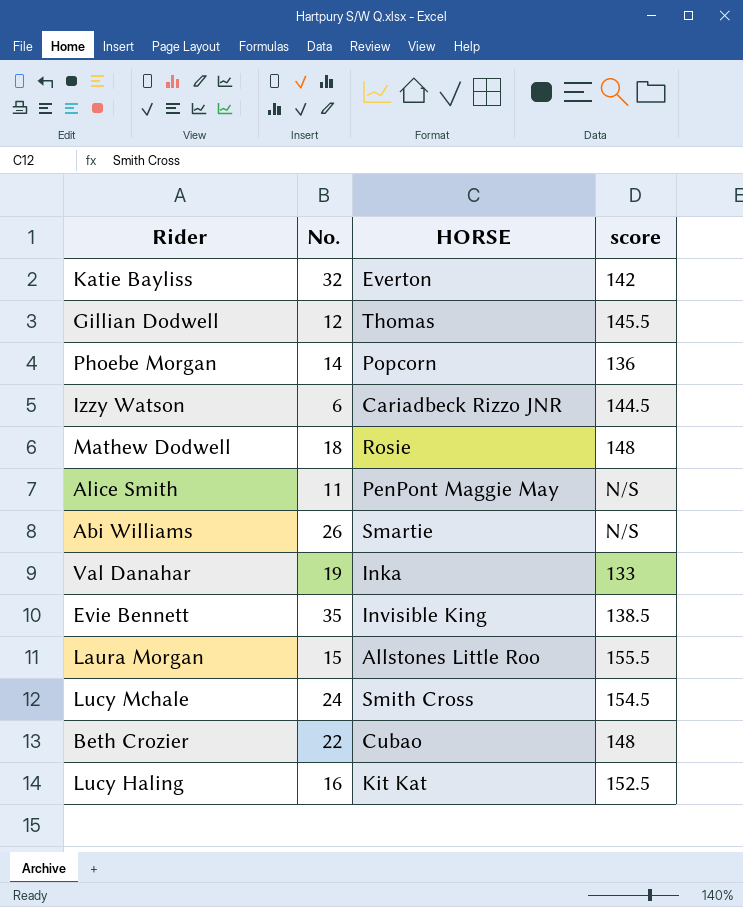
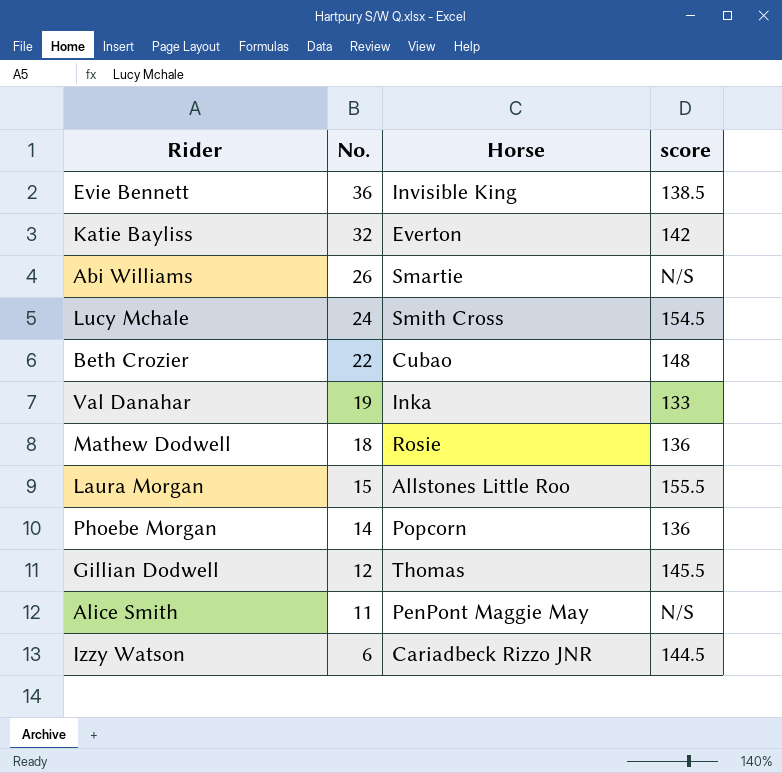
row order: none -> No. descending
column name: HORSE -> Horse
row Lucy Haling: 16 | Kit Kat | 152.5 -> none
Evie Bennett | No.: 35 -> 36
Mathew Dodwell | score: 148 -> 136

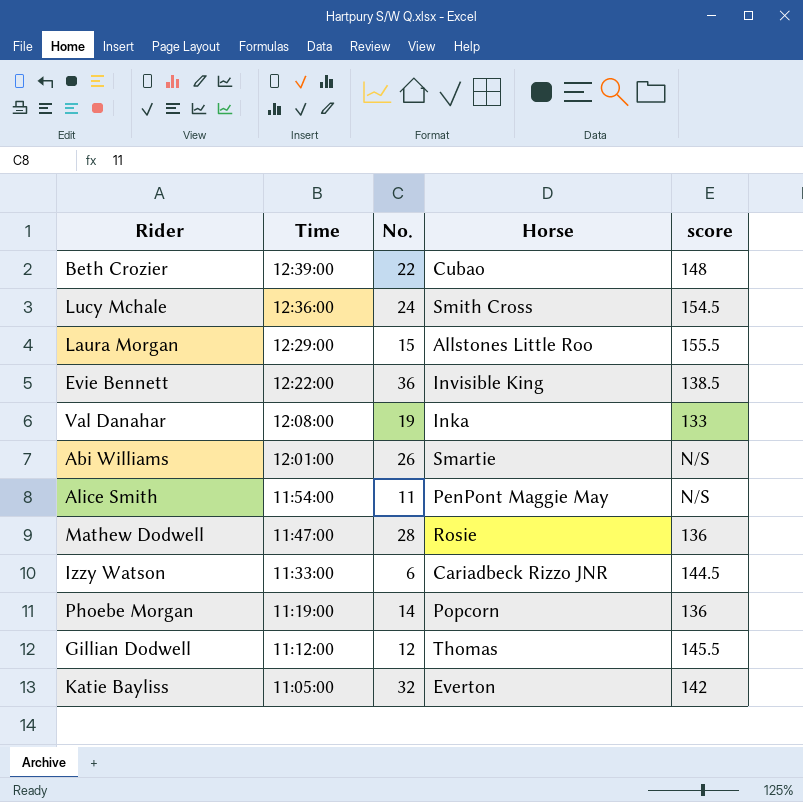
row order: No. descending -> Time descending
column Time | position: none -> 2
Mathew Dodwell | No.: 18 -> 28

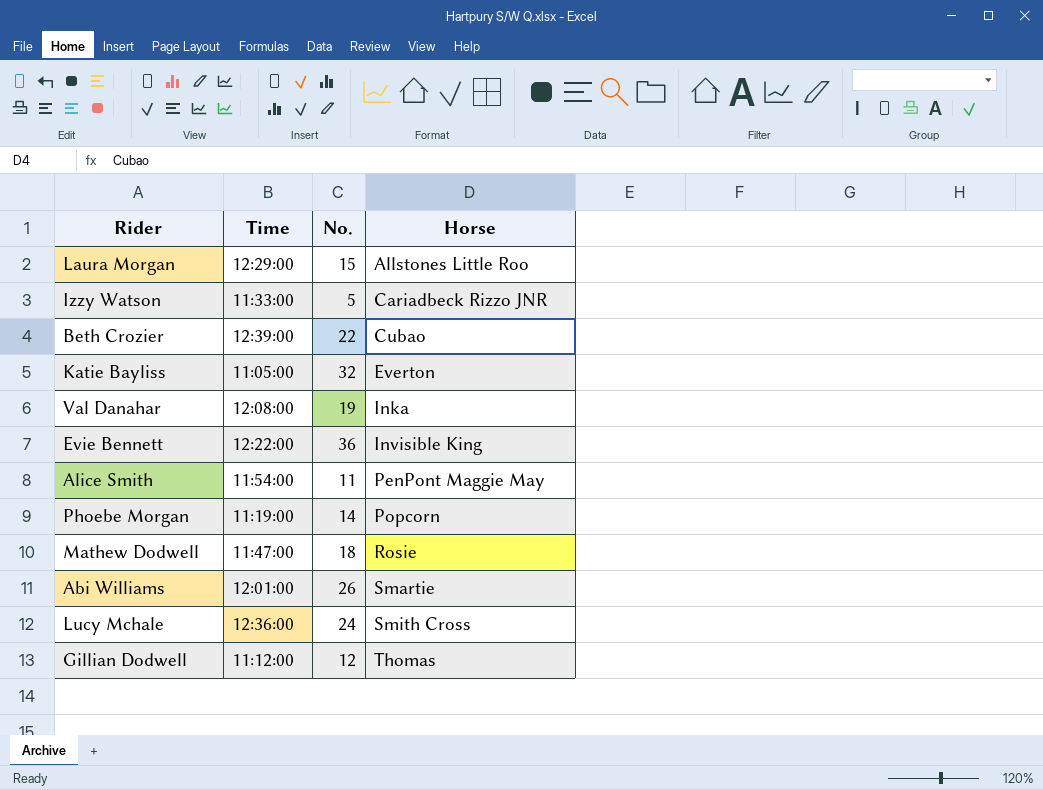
row order: Time descending -> Horse ascending
column score | position: 5 -> none
Izzy Watson | No.: 6 -> 5
Mathew Dodwell | No.: 28 -> 18

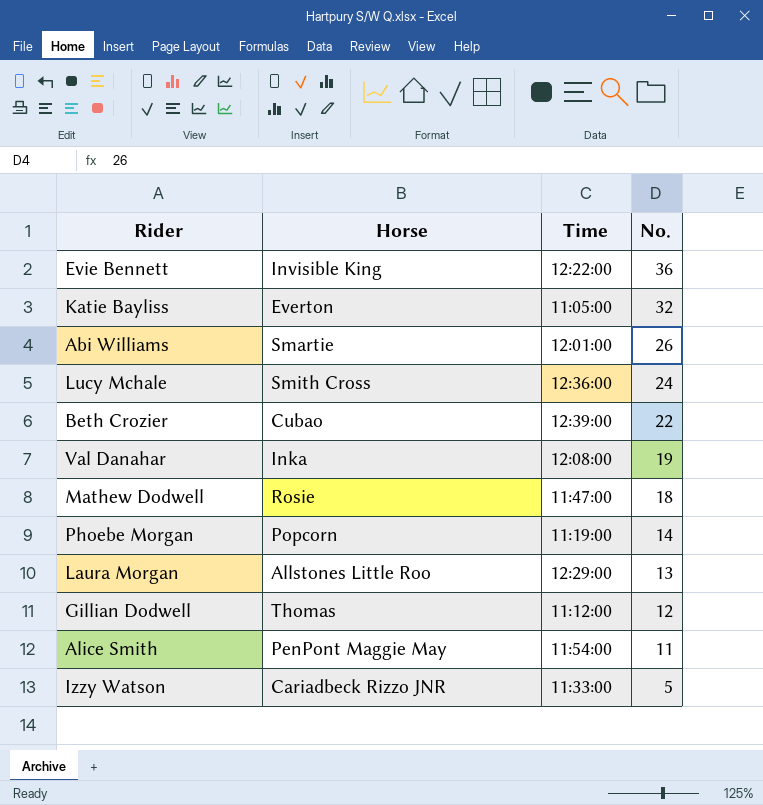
row order: Horse ascending -> No. descending
column Horse | position: 4 -> 2
Laura Morgan | No.: 15 -> 13

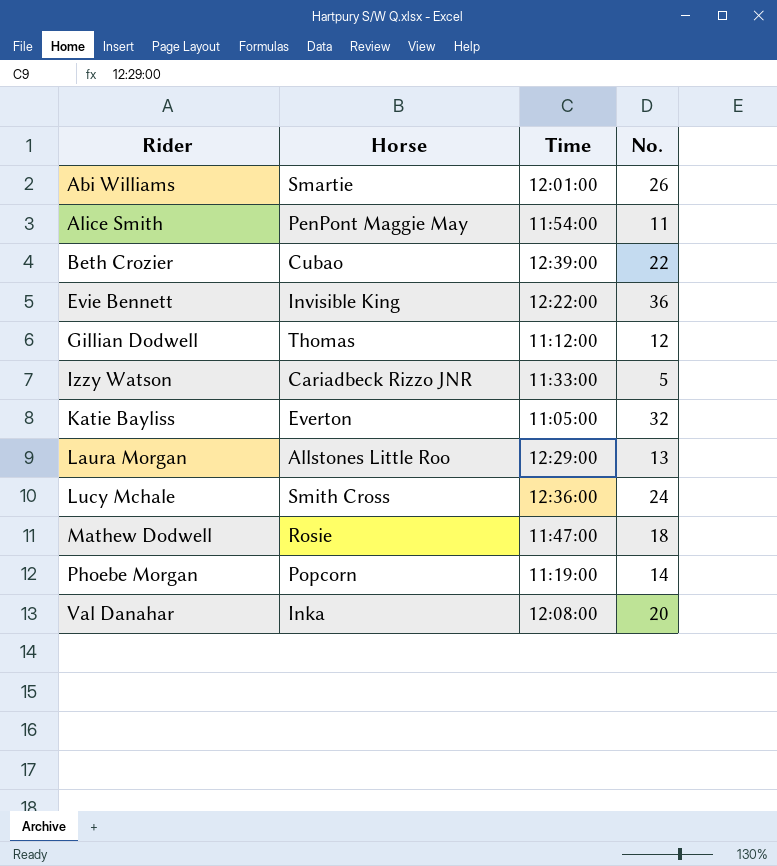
row order: No. descending -> Rider ascending
Val Danahar | No.: 19 -> 20

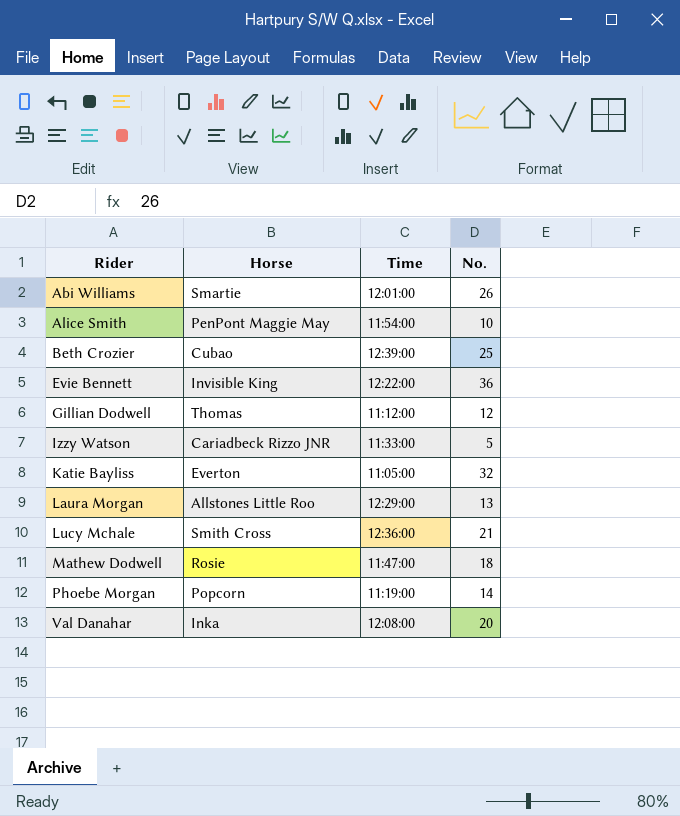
Alice Smith | No.: 11 -> 10
Beth Crozier | No.: 22 -> 25
Lucy Mchale | No.: 24 -> 21

